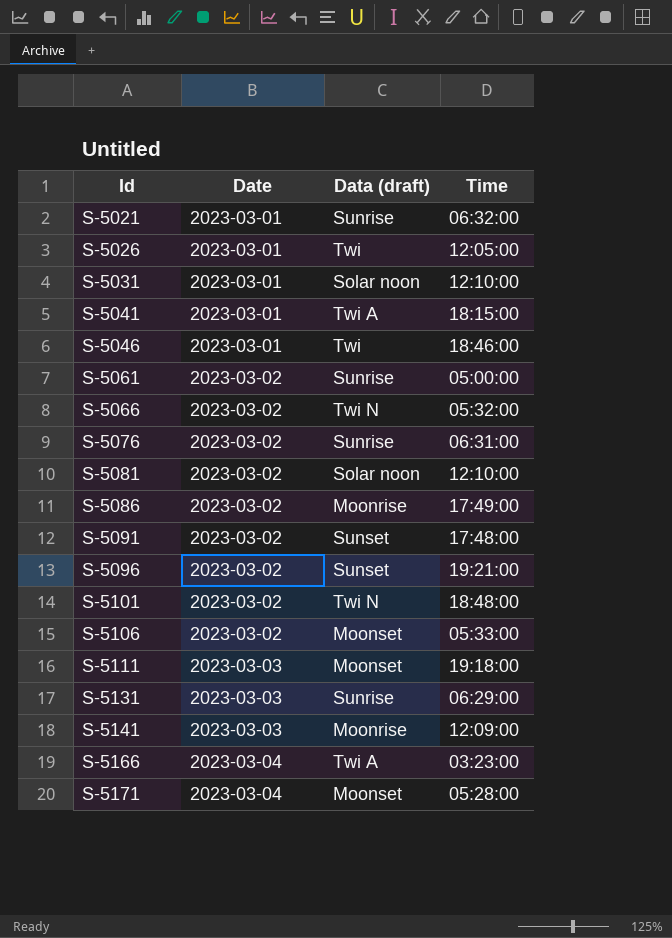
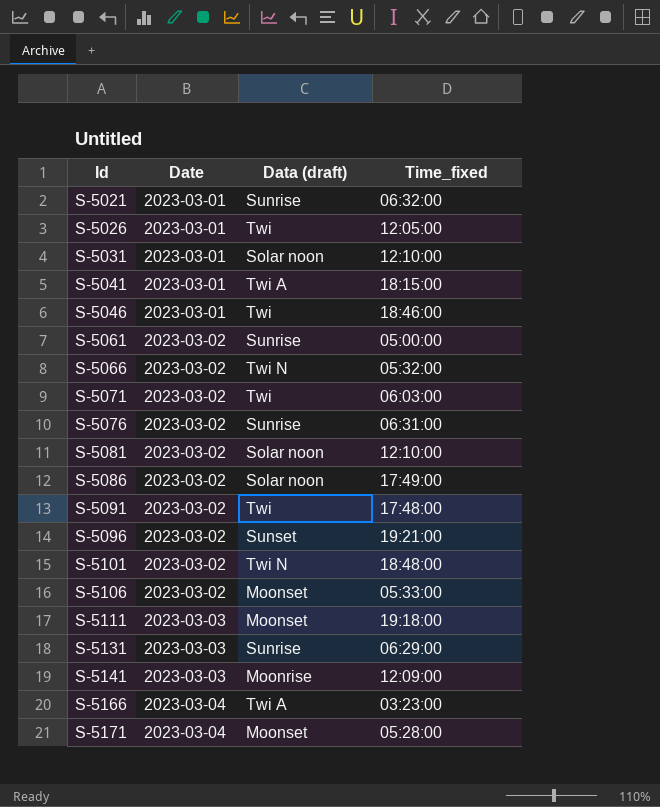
column name: Time -> Time_fixed
row S-5071: none -> 2023-03-02 | Twi | 06:03:00
S-5086 | Data (draft): Moonrise -> Solar noon
S-5091 | Data (draft): Sunset -> Twi

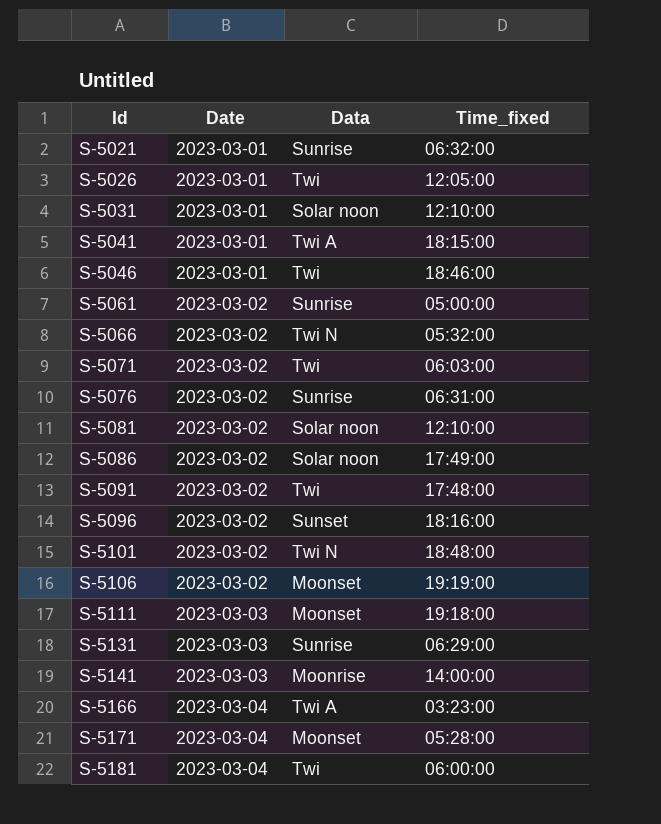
column name: Data (draft) -> Data
S-5096 | Time_fixed: 19:21:00 -> 18:16:00
S-5106 | Time_fixed: 05:33:00 -> 19:19:00
S-5141 | Time_fixed: 12:09:00 -> 14:00:00
row S-5181: none -> 2023-03-04 | Twi | 06:00:00

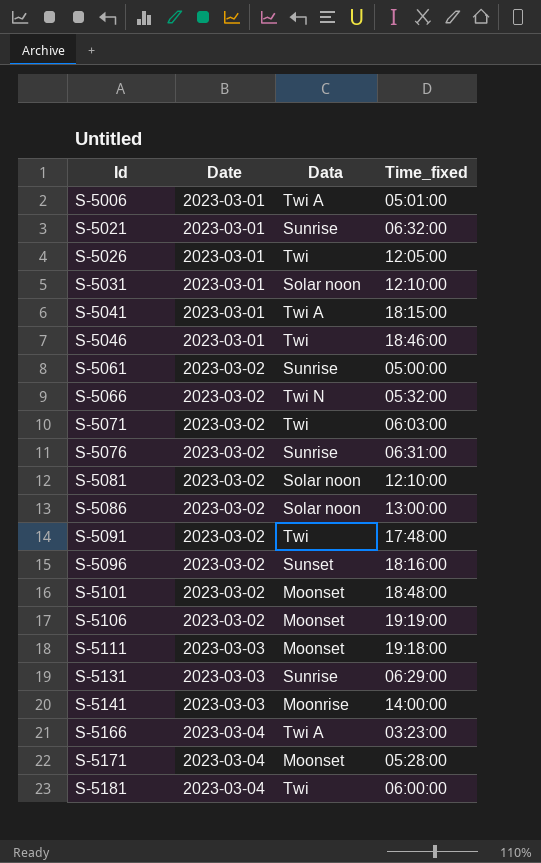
row S-5006: none -> 2023-03-01 | Twi A | 05:01:00
S-5086 | Time_fixed: 17:49:00 -> 13:00:00
S-5101 | Data: Twi N -> Moonset

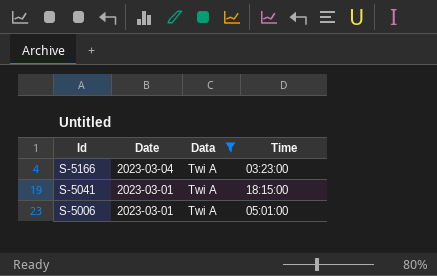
filter: none -> Data = Twi A
row order: Id ascending -> Id descending
column name: Time_fixed -> Time

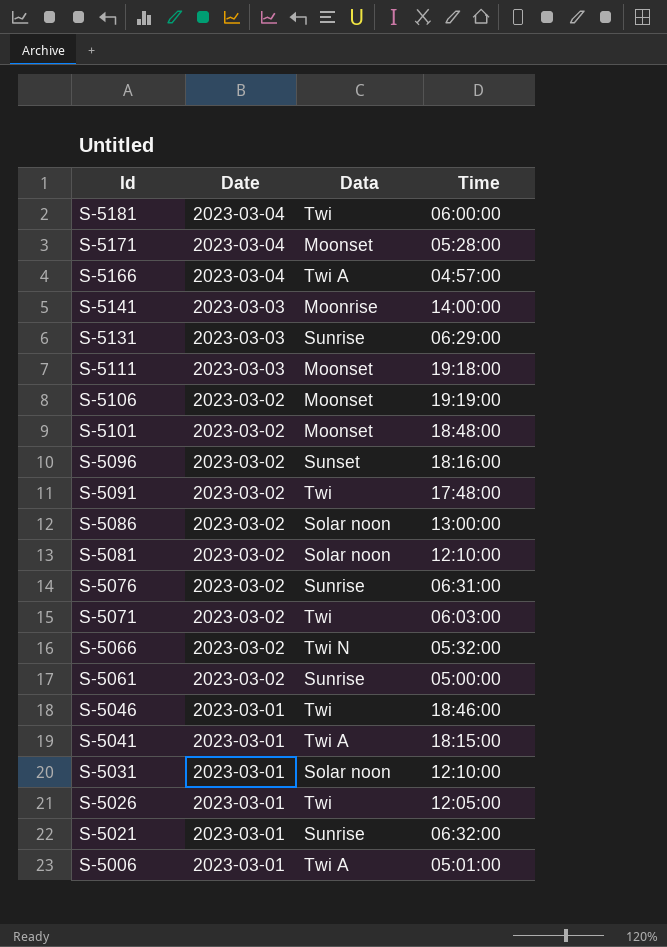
filter: Data = Twi A -> none
S-5166 | Time: 03:23:00 -> 04:57:00

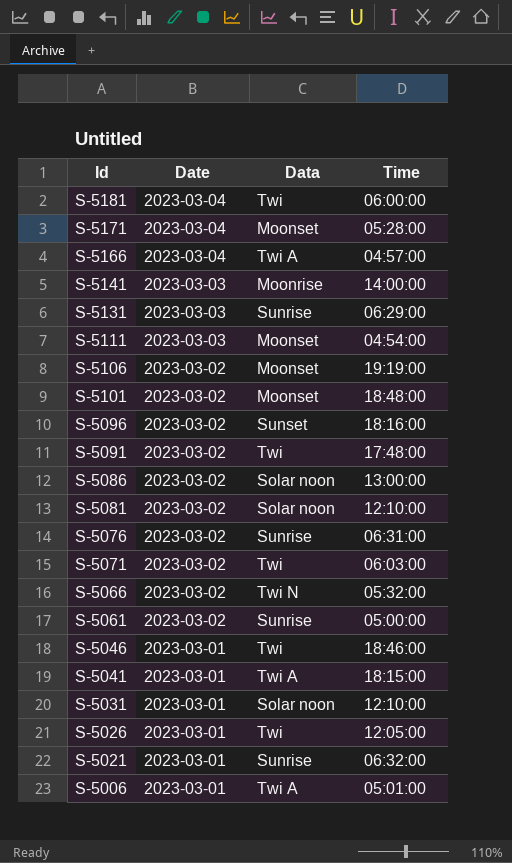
S-5111 | Time: 19:18:00 -> 04:54:00

